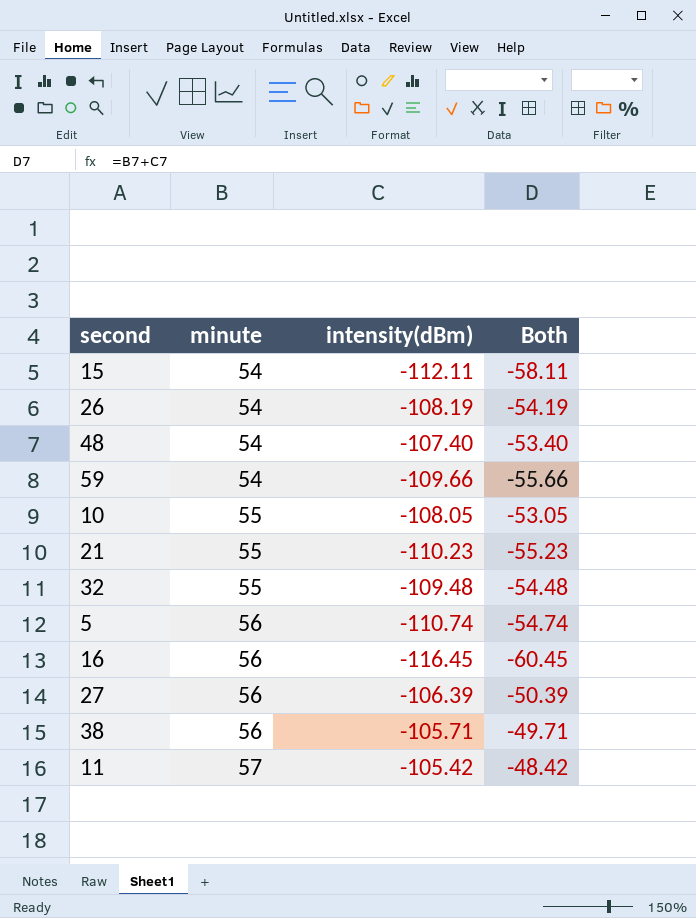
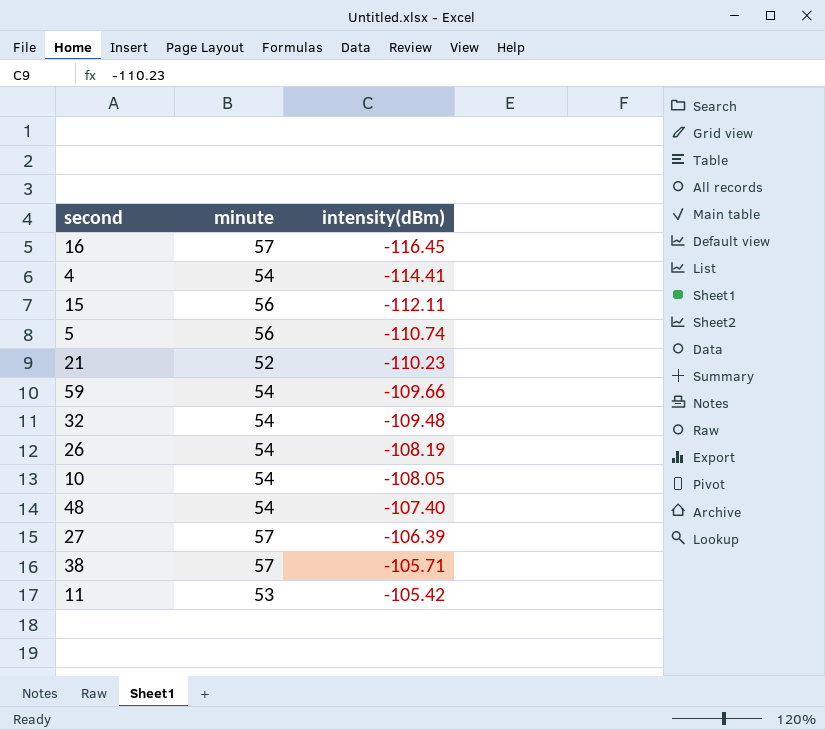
row order: minute ascending -> intensity(dBm) ascending
column Both | formula: [minute] + [intensity(dBm)] -> none
16 | minute: 56 -> 57
row 4: none -> 54 | -114.41
15 | minute: 54 -> 56
21 | minute: 55 -> 52
32 | minute: 55 -> 54
10 | minute: 55 -> 54
27 | minute: 56 -> 57
38 | minute: 56 -> 57
11 | minute: 57 -> 53

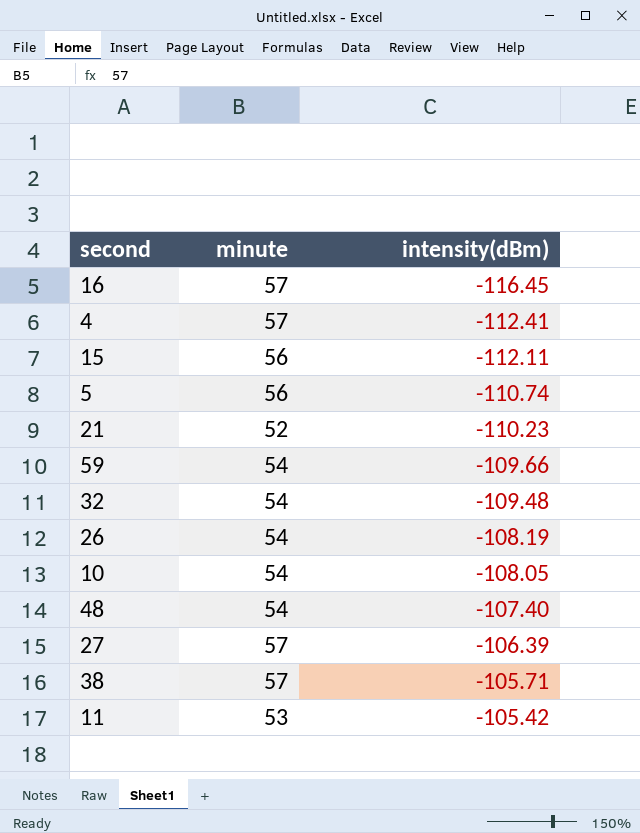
4 | minute: 54 -> 57
4 | intensity(dBm): -114.41 -> -112.41

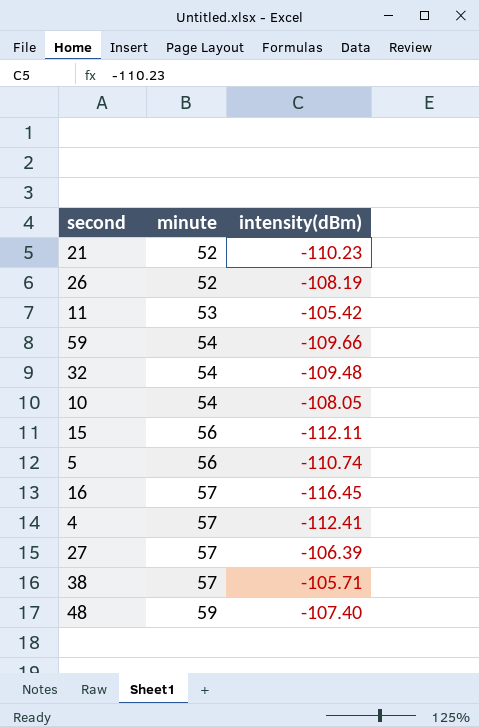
row order: intensity(dBm) ascending -> minute ascending
26 | minute: 54 -> 52
48 | minute: 54 -> 59

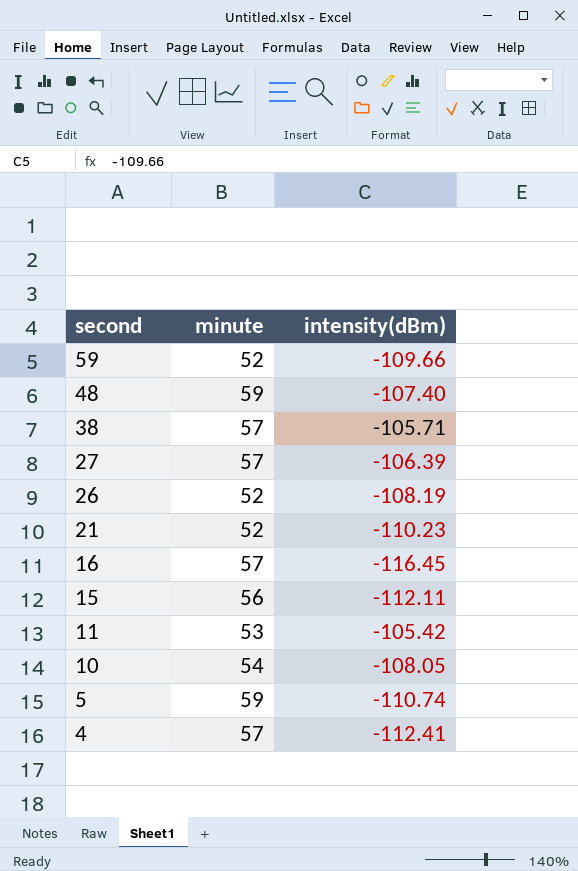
row order: minute ascending -> second descending
row 32: 54 | -109.48 -> none
59 | minute: 54 -> 52
5 | minute: 56 -> 59

